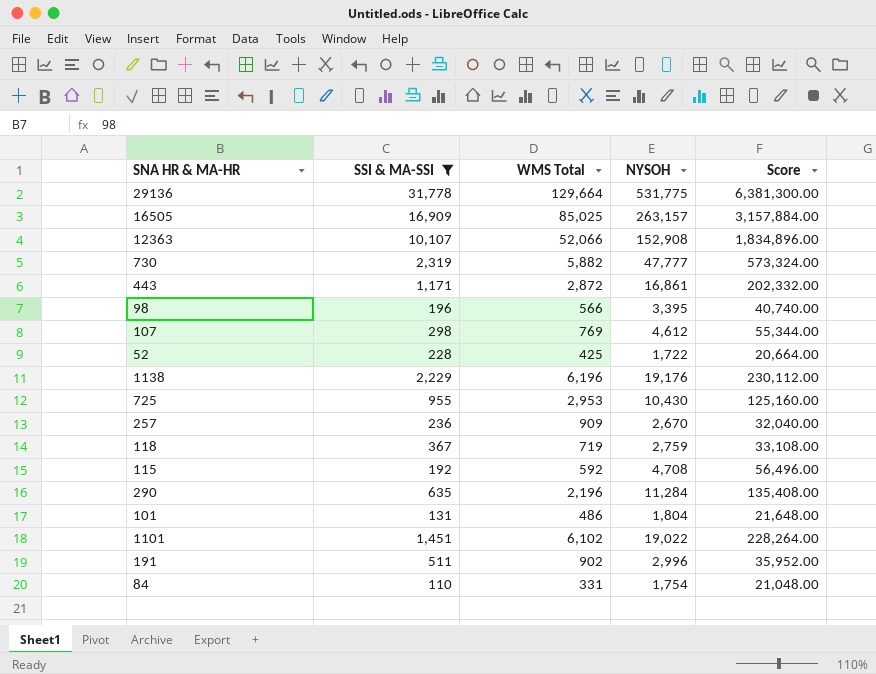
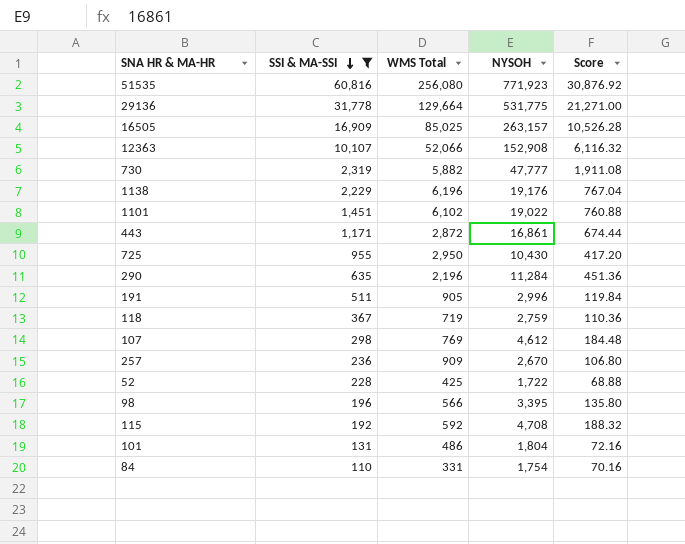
row order: none -> SSI & MA-SSI descending
column Score | formula: [NYSOH] * 12 -> [NYSOH] * 0.04
row 51535: none -> 60,816 | 256,080 | 771,923 | 30,876.92
725 | WMS Total: 2,953 -> 2,950
191 | WMS Total: 902 -> 905

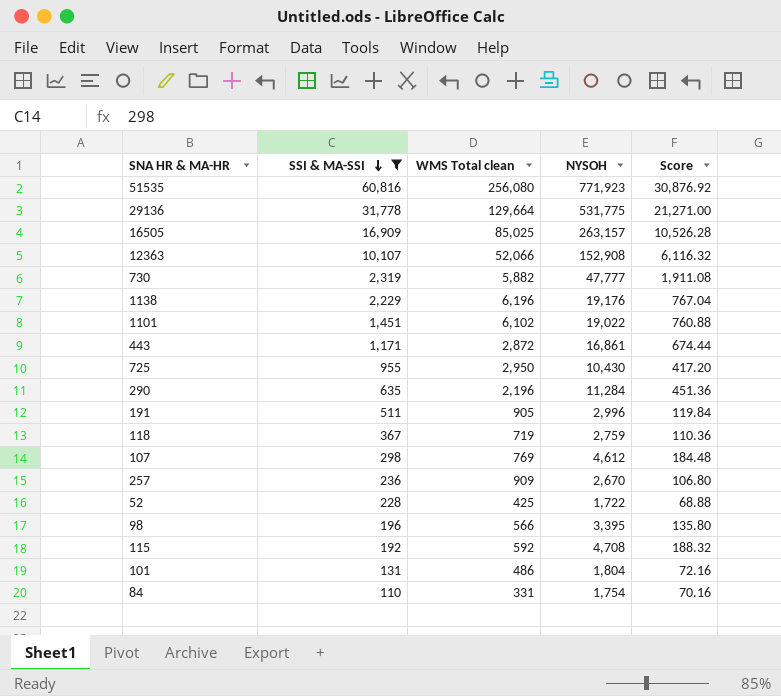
column name: WMS Total -> WMS Total clean

